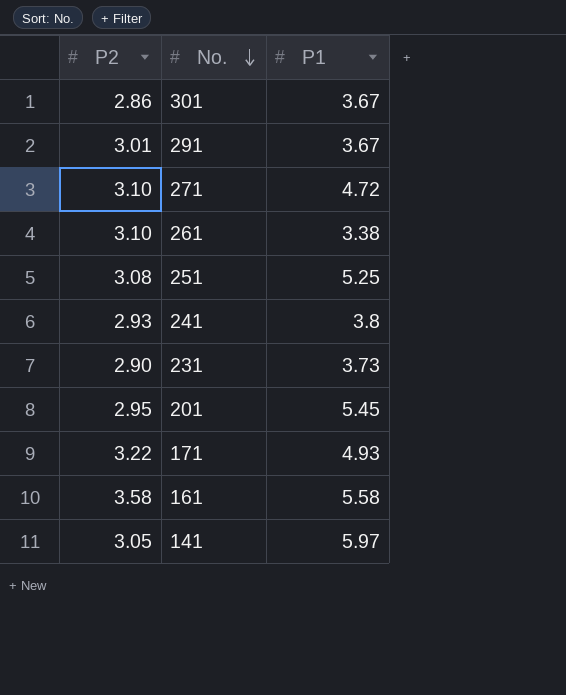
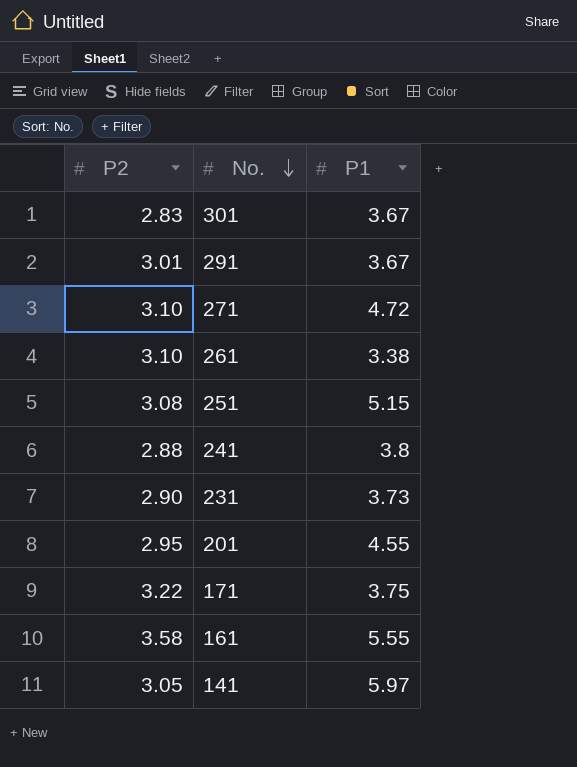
301 | P2: 2.86 -> 2.83
251 | P1: 5.25 -> 5.15
241 | P2: 2.93 -> 2.88
201 | P1: 5.45 -> 4.55
171 | P1: 4.93 -> 3.75
161 | P1: 5.58 -> 5.55

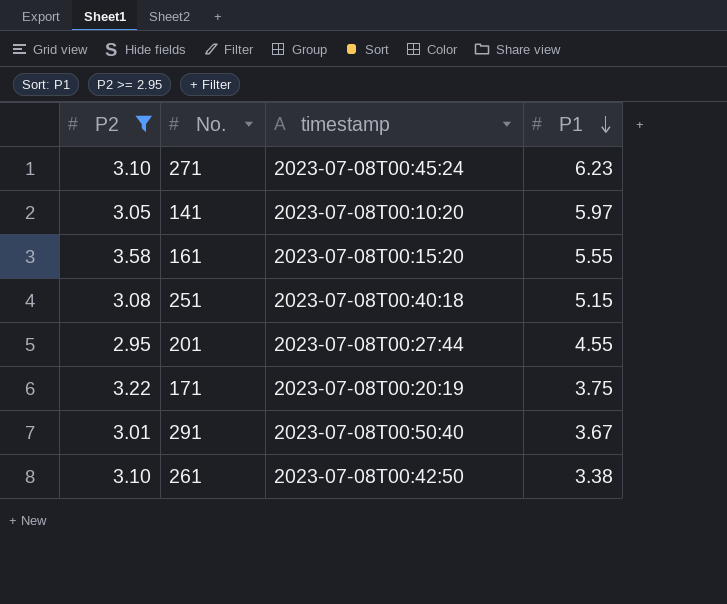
filter: none -> P2 >= 2.95
row order: No. descending -> P1 descending
column timestamp | position: none -> 3
271 | P1: 4.72 -> 6.23

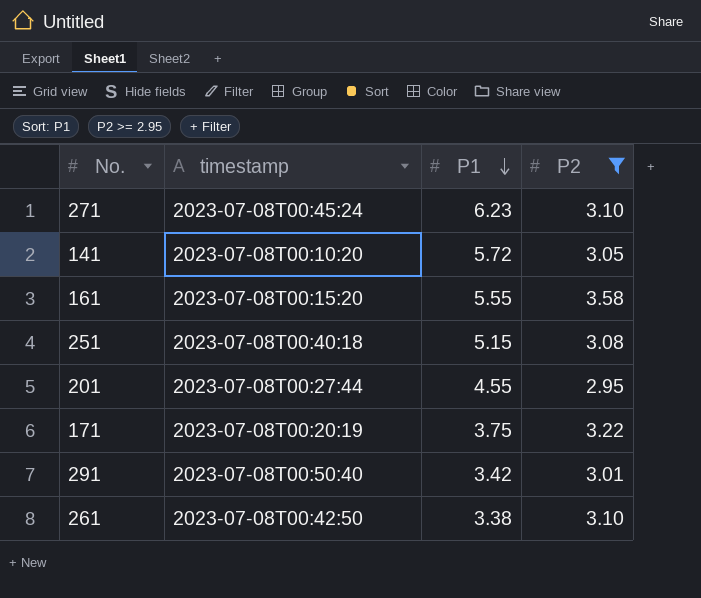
column P2 | position: 1 -> 4
141 | P1: 5.97 -> 5.72
291 | P1: 3.67 -> 3.42

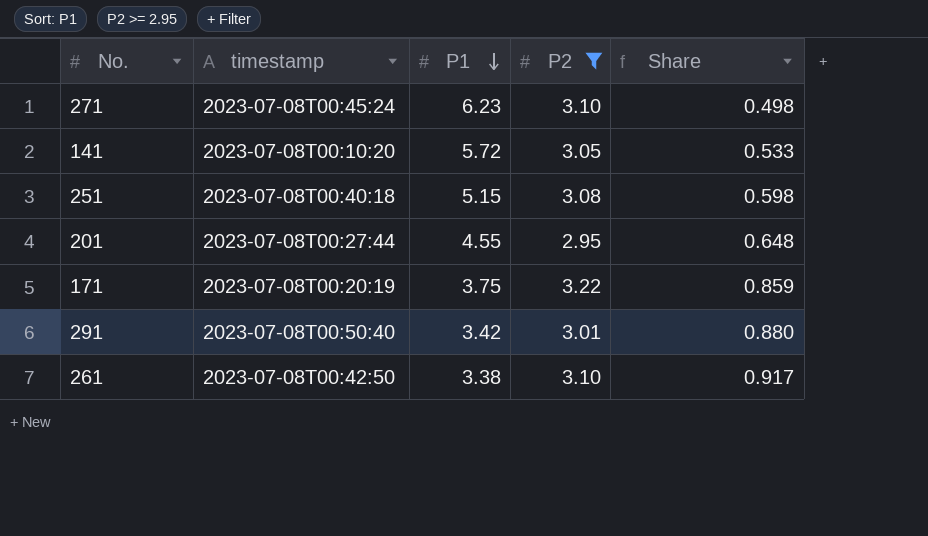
column Share | formula: none -> [P2] / [P1]
row 161: 2023-07-08T00:15:20 | 5.55 | 3.58 -> none

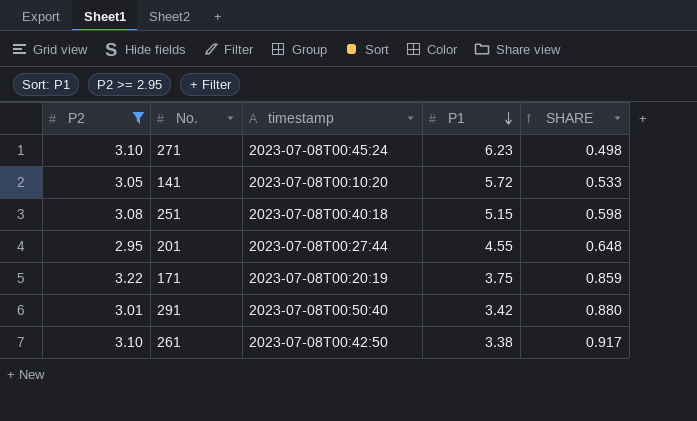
column P2 | position: 4 -> 1
column name: Share -> SHARE

